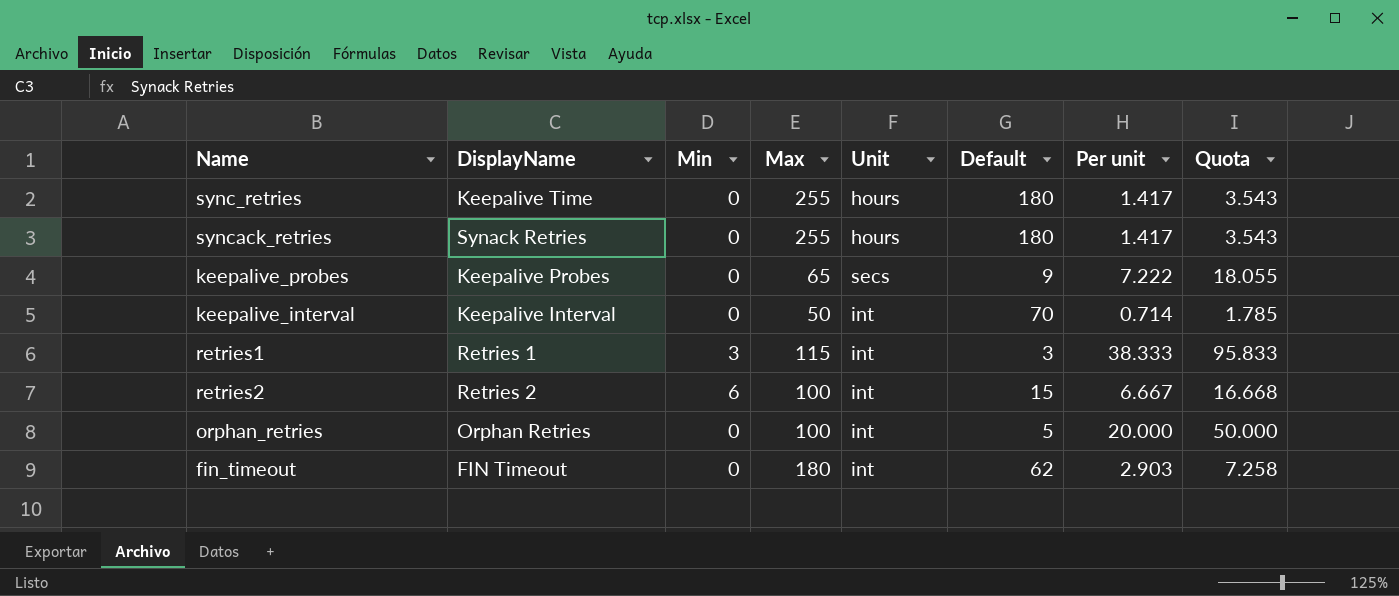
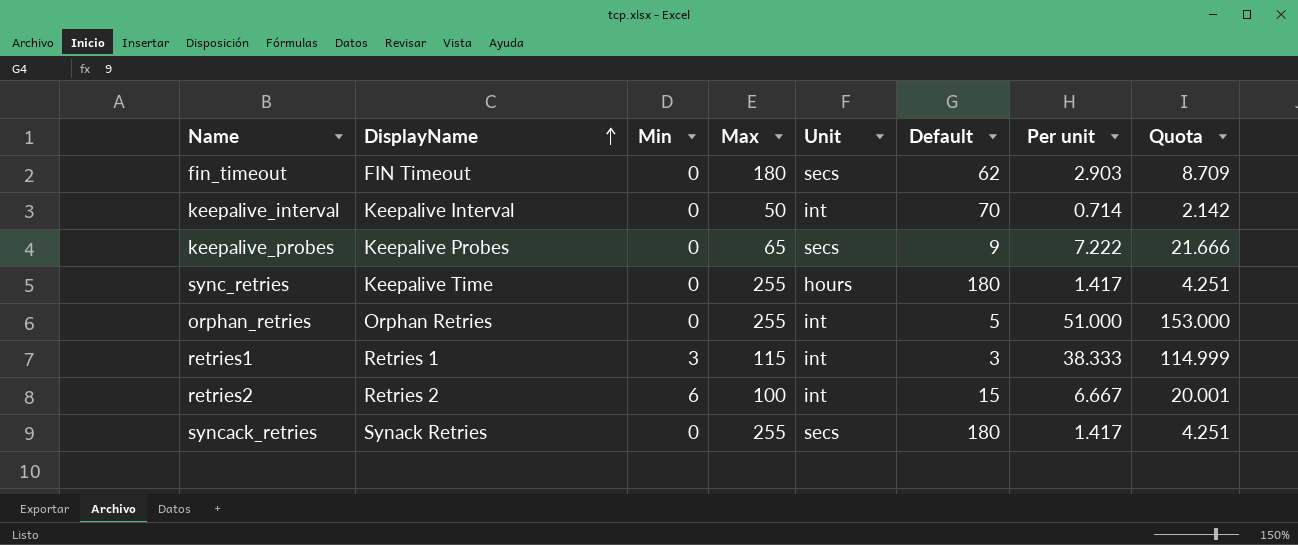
row order: none -> DisplayName ascending
column Quota | formula: [Per unit] * 2.5 -> [Per unit] * 3
fin_timeout | Unit: int -> secs
orphan_retries | Max: 100 -> 255
orphan_retries | Per unit: 20.000 -> 51.000
syncack_retries | Unit: hours -> secs

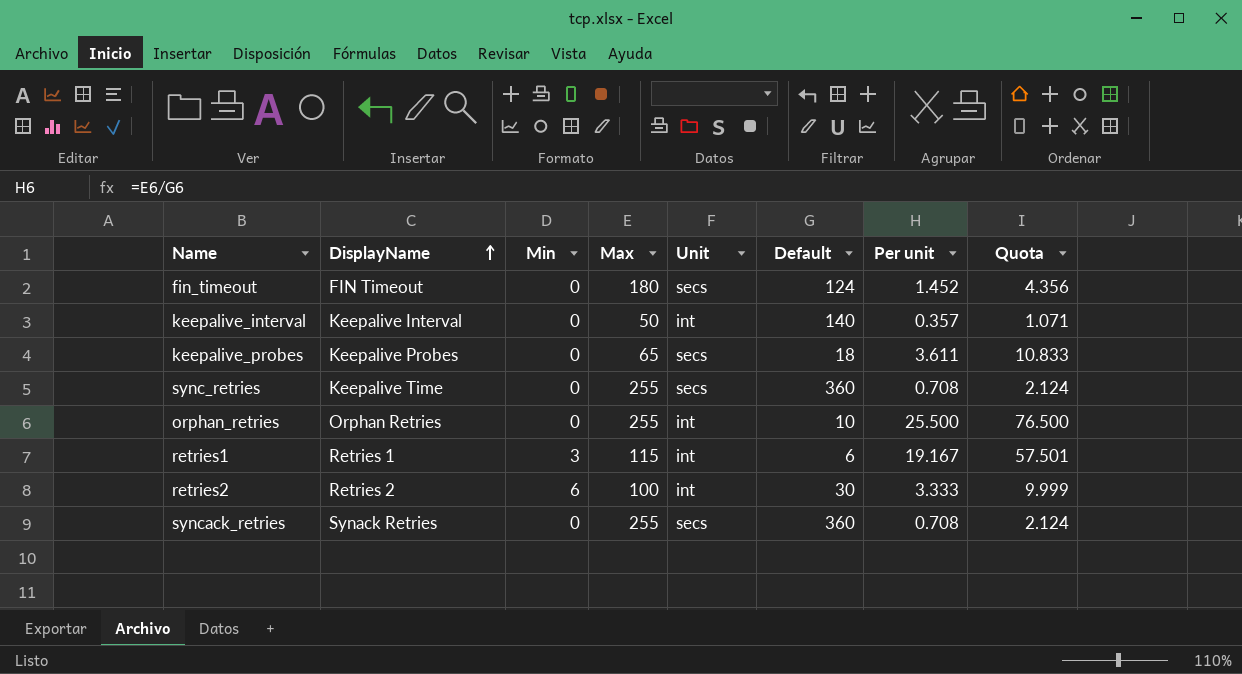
fin_timeout | Default: 62 -> 124
fin_timeout | Per unit: 2.903 -> 1.452
fin_timeout | Quota: 8.709 -> 4.356
keepalive_interval | Default: 70 -> 140
keepalive_interval | Per unit: 0.714 -> 0.357
keepalive_interval | Quota: 2.142 -> 1.071
keepalive_probes | Default: 9 -> 18
keepalive_probes | Per unit: 7.222 -> 3.611
keepalive_probes | Quota: 21.666 -> 10.833
sync_retries | Unit: hours -> secs
sync_retries | Default: 180 -> 360
sync_retries | Per unit: 1.417 -> 0.708
sync_retries | Quota: 4.251 -> 2.124
orphan_retries | Default: 5 -> 10
orphan_retries | Per unit: 51.000 -> 25.500
orphan_retries | Quota: 153.000 -> 76.500
retries1 | Default: 3 -> 6
retries1 | Per unit: 38.333 -> 19.167
retries1 | Quota: 114.999 -> 57.501
retries2 | Default: 15 -> 30
retries2 | Per unit: 6.667 -> 3.333
retries2 | Quota: 20.001 -> 9.999
syncack_retries | Default: 180 -> 360
syncack_retries | Per unit: 1.417 -> 0.708
syncack_retries | Quota: 4.251 -> 2.124

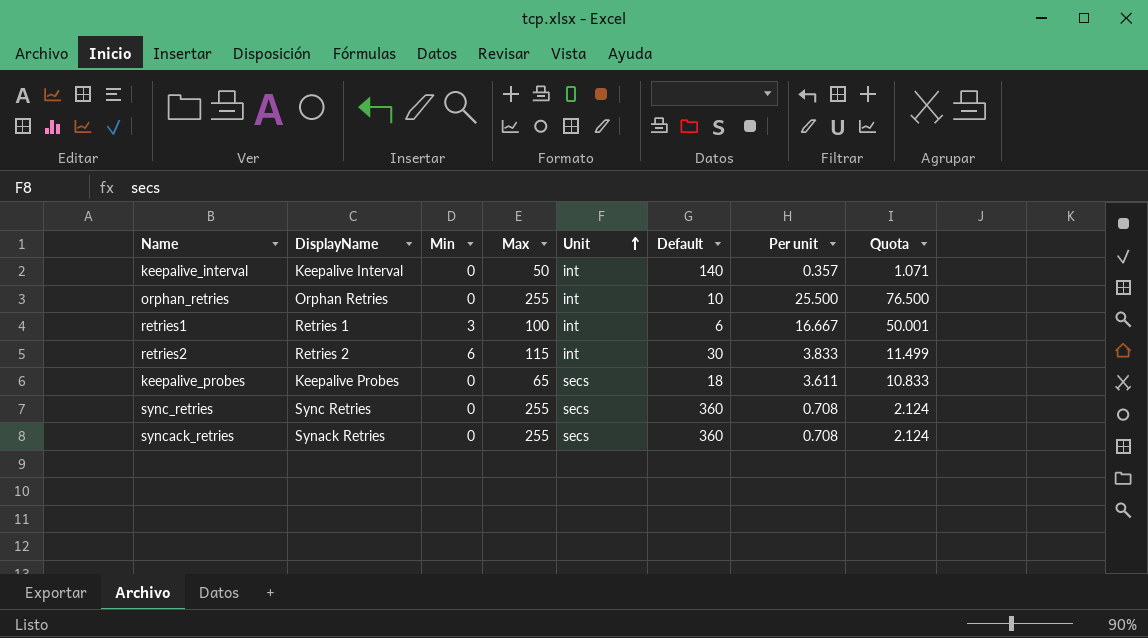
row order: DisplayName ascending -> Unit ascending
row fin_timeout: FIN Timeout | 0 | 180 | secs | 124 | 1.452 | 4.356 -> none
retries1 | Max: 115 -> 100
retries1 | Per unit: 19.167 -> 16.667
retries1 | Quota: 57.501 -> 50.001
retries2 | Max: 100 -> 115
retries2 | Per unit: 3.333 -> 3.833
retries2 | Quota: 9.999 -> 11.499
sync_retries | DisplayName: Keepalive Time -> Sync Retries

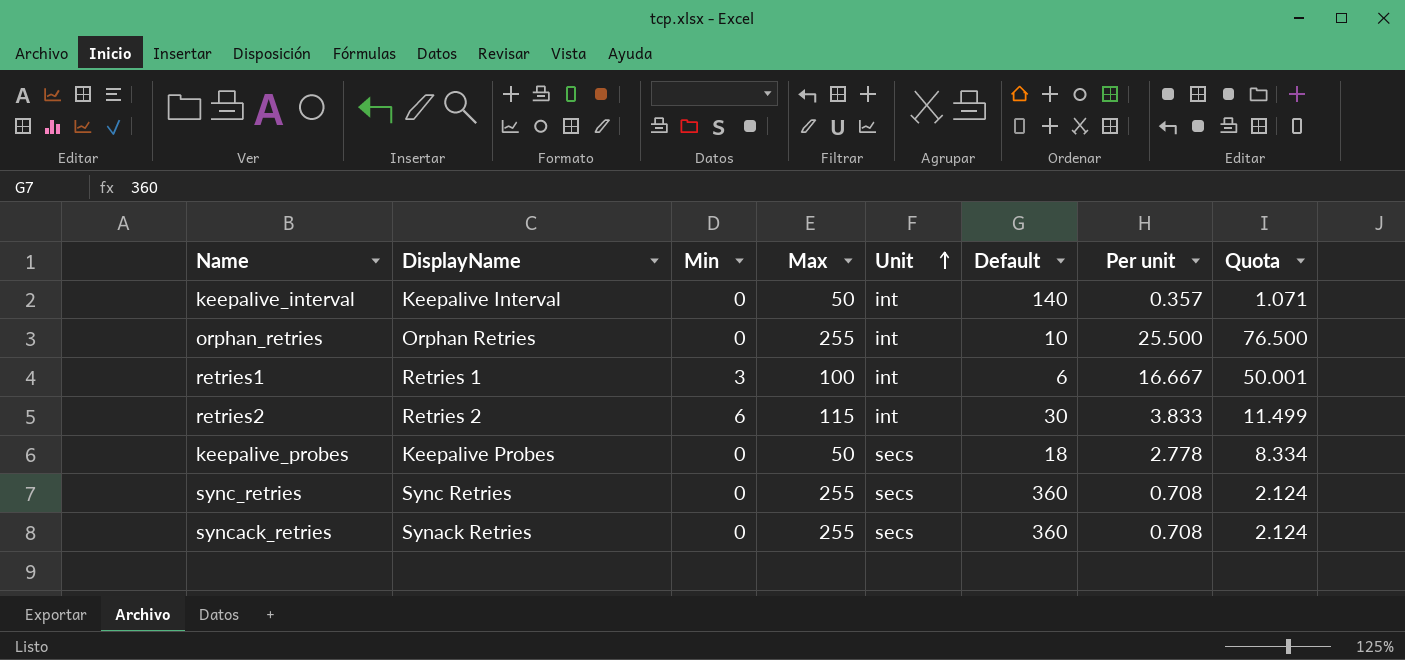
keepalive_probes | Max: 65 -> 50
keepalive_probes | Per unit: 3.611 -> 2.778
keepalive_probes | Quota: 10.833 -> 8.334

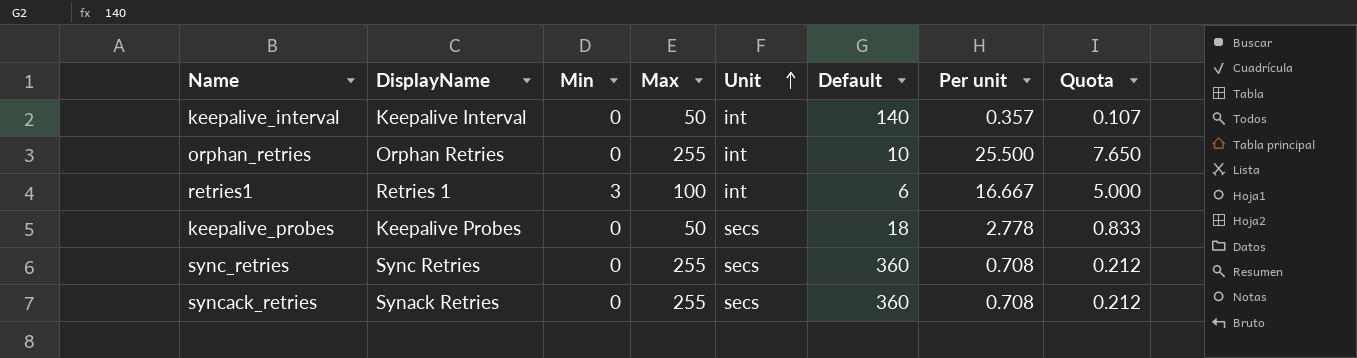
column Quota | formula: [Per unit] * 3 -> [Per unit] * 0.3
row retries2: Retries 2 | 6 | 115 | int | 30 | 3.833 | 11.499 -> none

